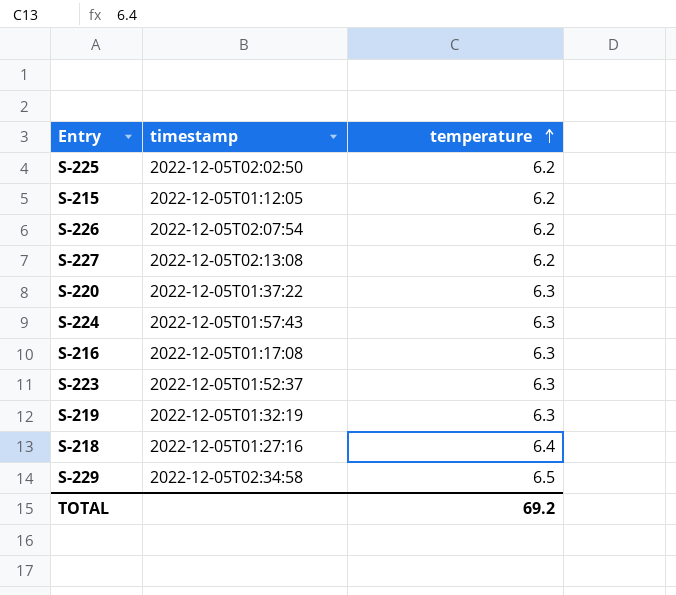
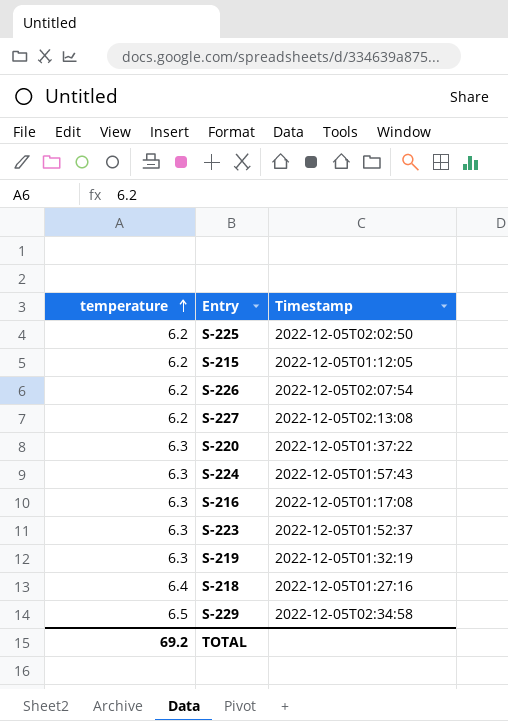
column temperature | position: 3 -> 1
column name: timestamp -> Timestamp

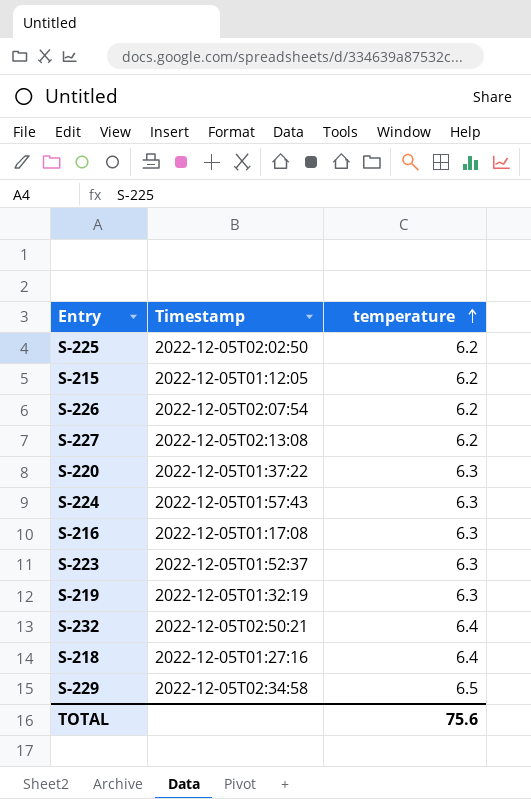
column temperature | position: 1 -> 3
row S-232: none -> 2022-12-05T02:50:21 | 6.4
TOTAL | temperature: 69.2 -> 75.6

